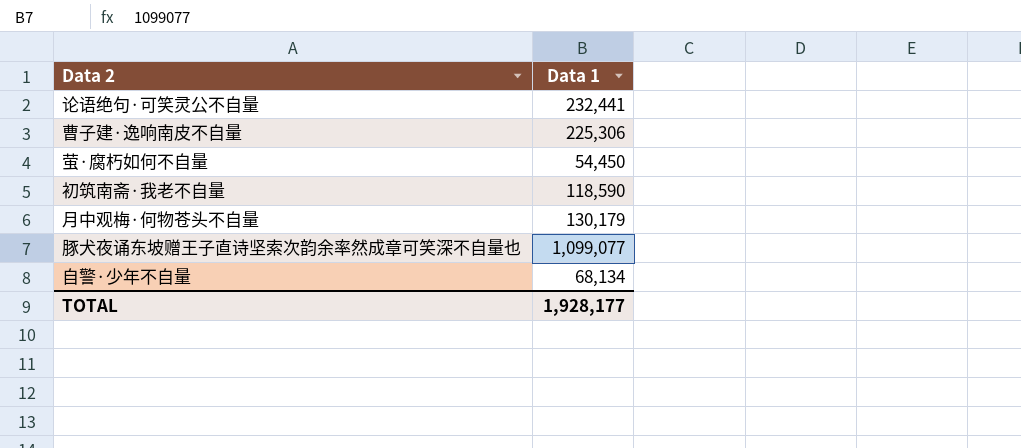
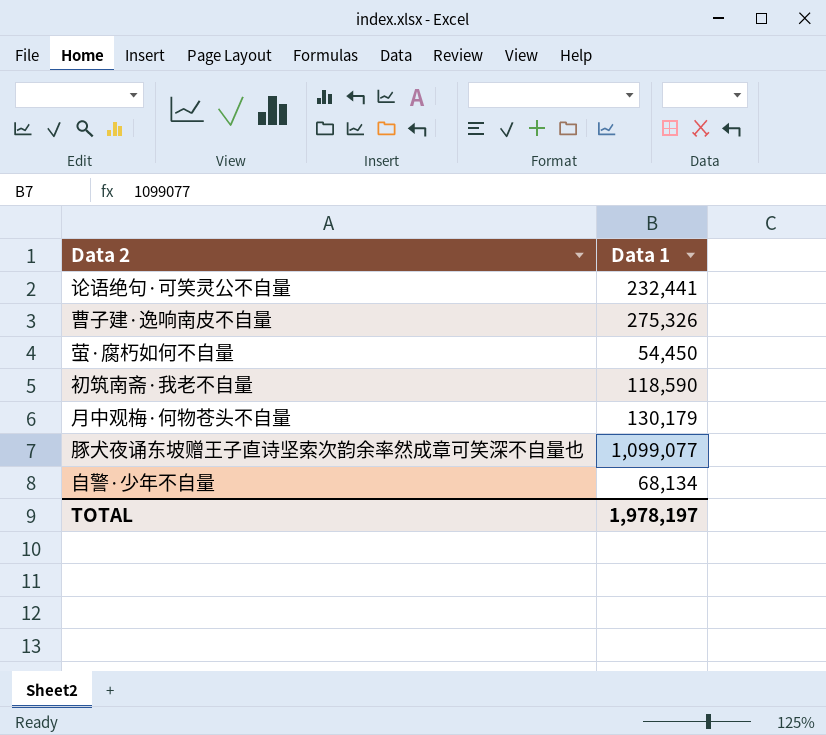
曹子建·逸响南皮不自量 | Data 1: 225,306 -> 275,326
TOTAL | Data 1: 1,928,177 -> 1,978,197

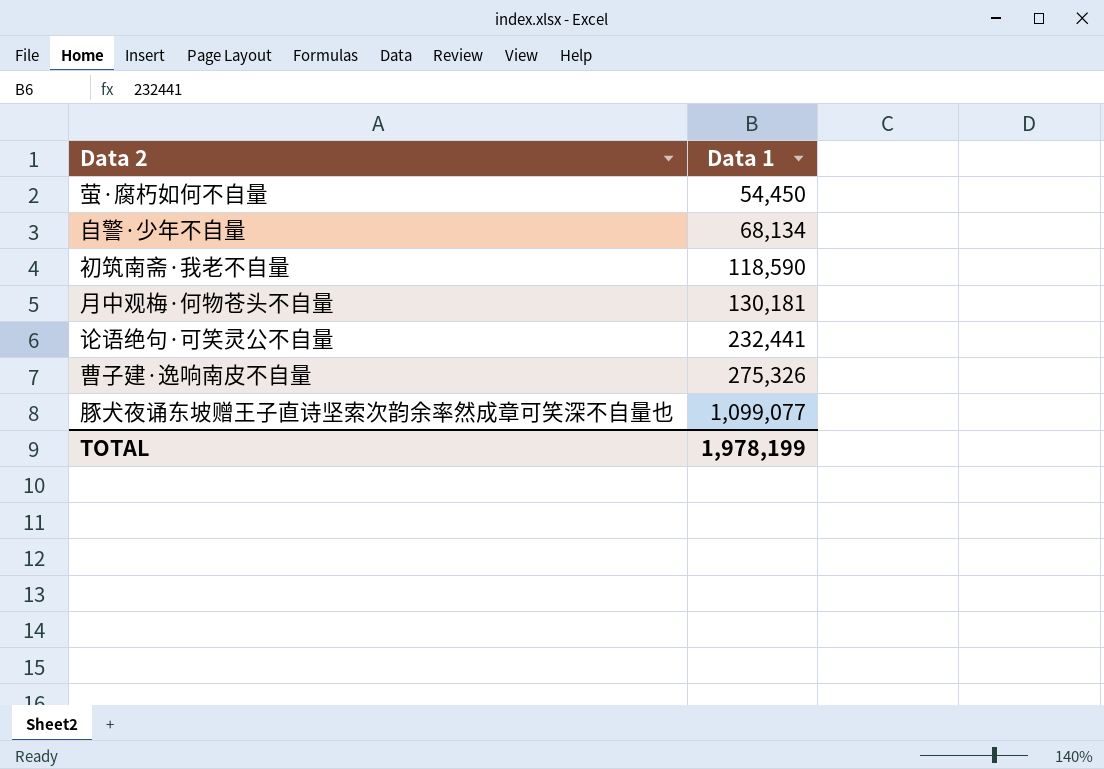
row order: none -> Data 1 ascending
月中观梅·何物苍头不自量 | Data 1: 130,179 -> 130,181
TOTAL | Data 1: 1,978,197 -> 1,978,199

